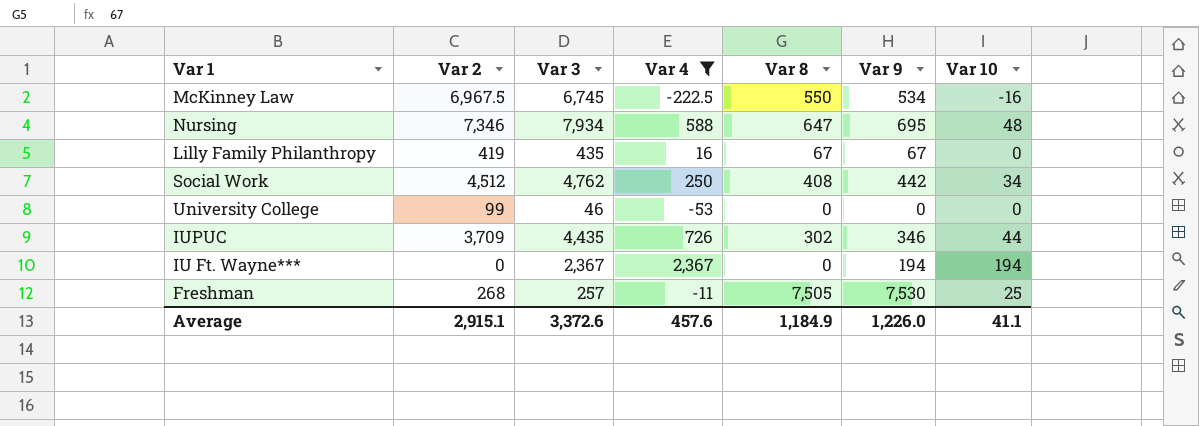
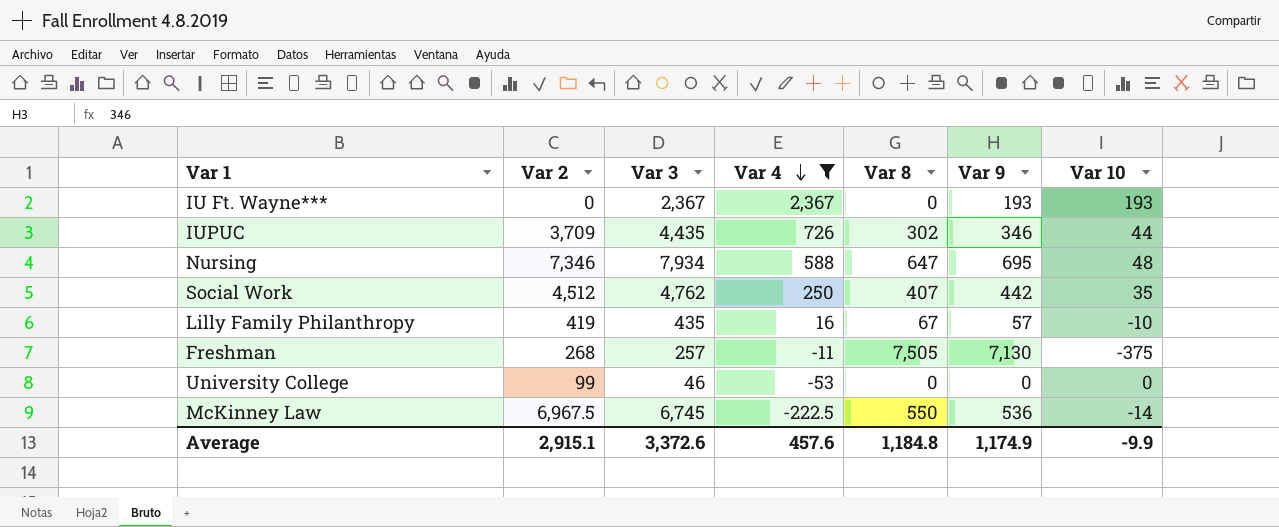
row order: none -> Var 4 descending
IU Ft. Wayne*** | Var 9: 194 -> 193
IU Ft. Wayne*** | Var 10: 194 -> 193
Social Work | Var 8: 408 -> 407
Social Work | Var 10: 34 -> 35
Lilly Family Philanthropy | Var 9: 67 -> 57
Lilly Family Philanthropy | Var 10: 0 -> -10
Freshman | Var 9: 7,530 -> 7,130
Freshman | Var 10: 25 -> -375
McKinney Law | Var 9: 534 -> 536
McKinney Law | Var 10: -16 -> -14
Average | Var 8: 1,184.9 -> 1,184.8
Average | Var 9: 1,226.0 -> 1,174.9
Average | Var 10: 41.1 -> -9.9

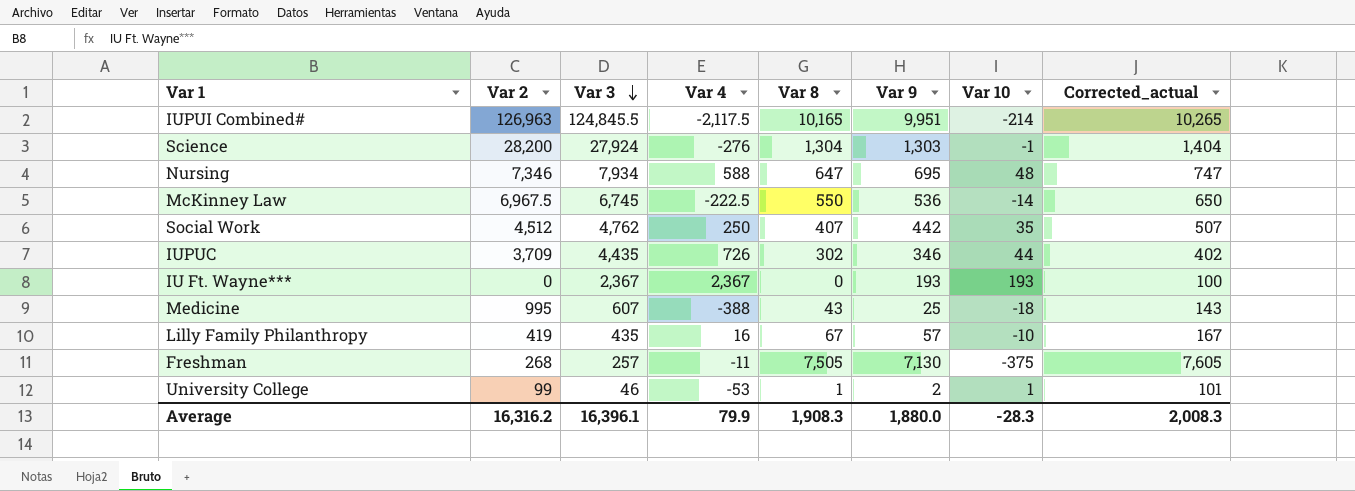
filter: Var 4 >= -222.5 -> none
row order: Var 4 descending -> Var 3 descending
column Corrected_actual | formula: none -> [Var 8] + 100
University College | Var 8: 0 -> 1
University College | Var 9: 0 -> 2
University College | Var 10: 0 -> 1
Average | Var 2: 2,915.1 -> 16,316.2
Average | Var 3: 3,372.6 -> 16,396.1
Average | Var 4: 457.6 -> 79.9
Average | Var 8: 1,184.8 -> 1,908.3
Average | Var 9: 1,174.9 -> 1,880.0
Average | Var 10: -9.9 -> -28.3

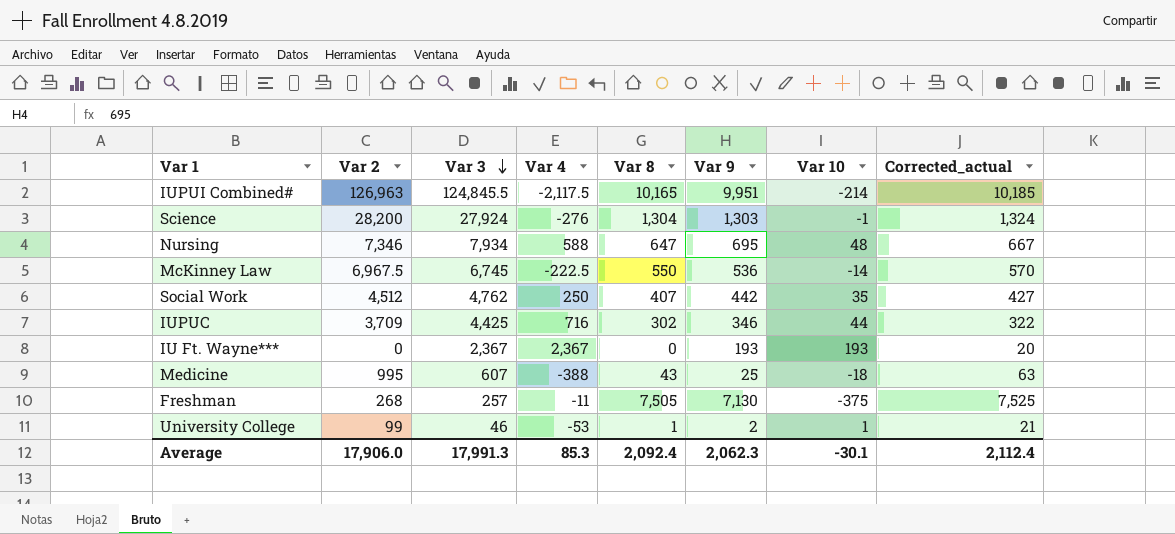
column Corrected_actual | formula: [Var 8] + 100 -> [Var 8] + 20
row Lilly Family Philanthropy: 419 | 435 | 16 | 67 | 57 | -10 | 167 -> none
IUPUC | Var 3: 4,435 -> 4,425
IUPUC | Var 4: 726 -> 716
Average | Var 2: 16,316.2 -> 17,906.0
Average | Var 3: 16,396.1 -> 17,991.3
Average | Var 4: 79.9 -> 85.3
Average | Var 8: 1,908.3 -> 2,092.4
Average | Var 9: 1,880.0 -> 2,062.3
Average | Var 10: -28.3 -> -30.1
Average | Corrected_actual: 2,008.3 -> 2,112.4

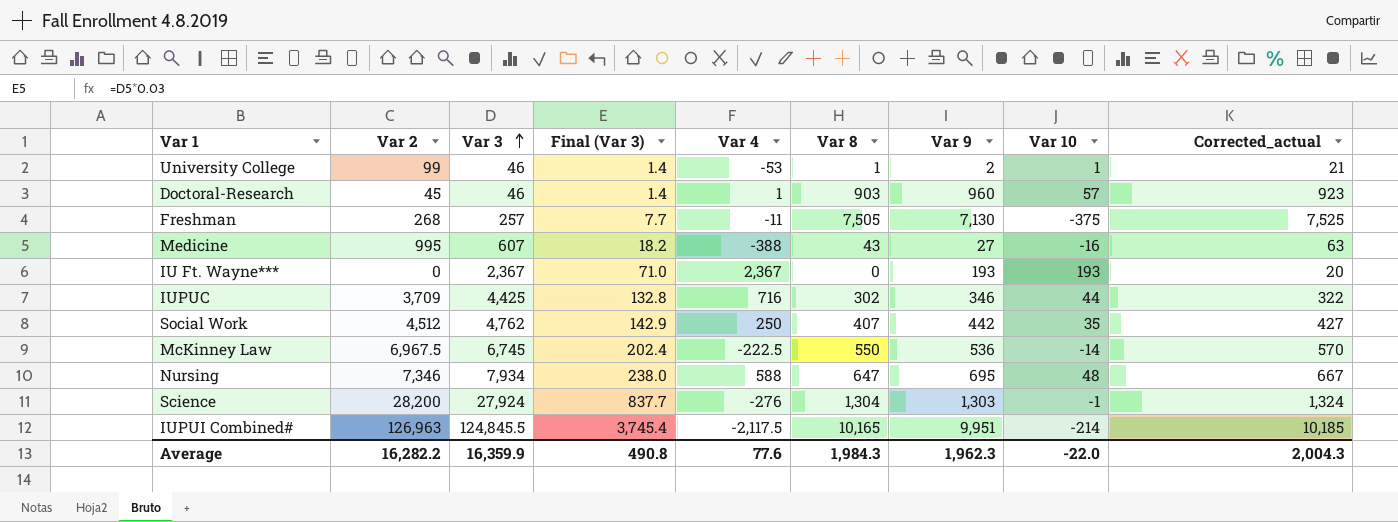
row order: Var 3 descending -> Var 3 ascending
column Final (Var 3) | formula: none -> [Var 3] * 0.03
row Doctoral-Research: none -> 45 | 46 | 1.4 | 1 | 903 | 960 | 57 | 923
Medicine | Var 9: 25 -> 27
Medicine | Var 10: -18 -> -16
Average | Var 2: 17,906.0 -> 16,282.2
Average | Var 3: 17,991.3 -> 16,359.9
Average | Var 4: 85.3 -> 77.6
Average | Var 8: 2,092.4 -> 1,984.3
Average | Var 9: 2,062.3 -> 1,962.3
Average | Var 10: -30.1 -> -22.0
Average | Corrected_actual: 2,112.4 -> 2,004.3

